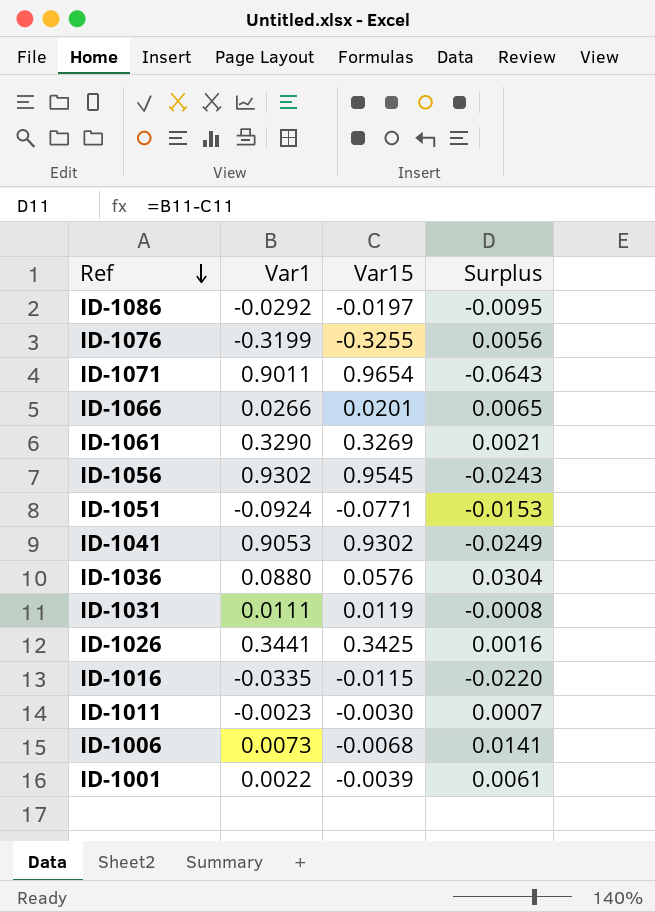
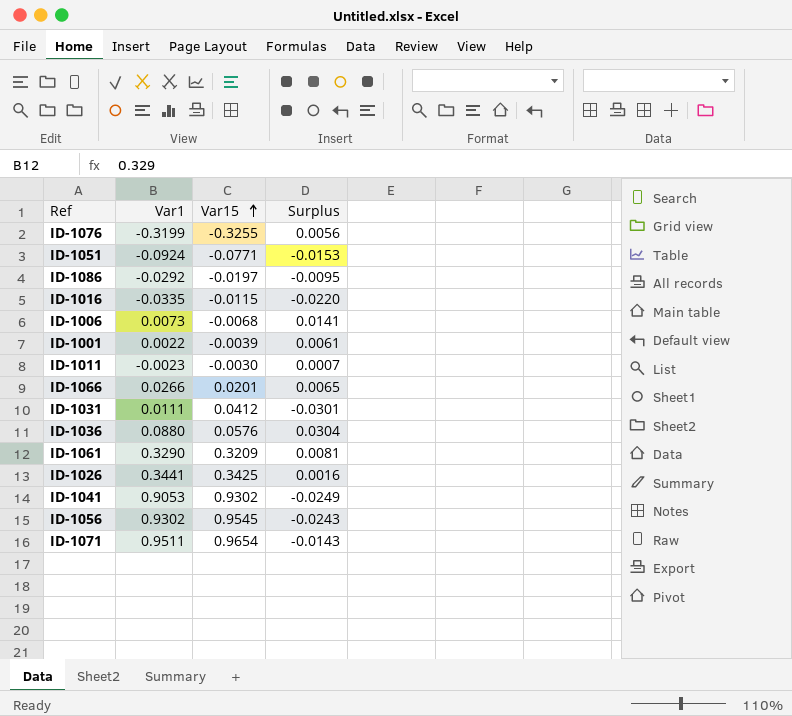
row order: Ref descending -> Var15 ascending
ID-1031 | Var15: 0.0119 -> 0.0412
ID-1031 | Surplus: -0.0008 -> -0.0301
ID-1061 | Var15: 0.3269 -> 0.3209
ID-1061 | Surplus: 0.0021 -> 0.0081
ID-1071 | Var1: 0.9011 -> 0.9511
ID-1071 | Surplus: -0.0643 -> -0.0143

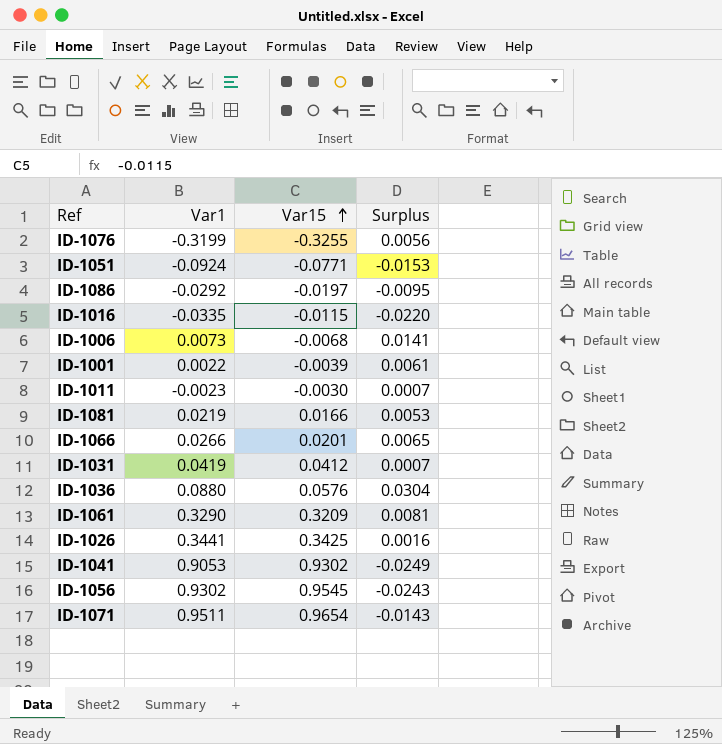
row ID-1081: none -> 0.0219 | 0.0166 | 0.0053
ID-1031 | Var1: 0.0111 -> 0.0419
ID-1031 | Surplus: -0.0301 -> 0.0007

